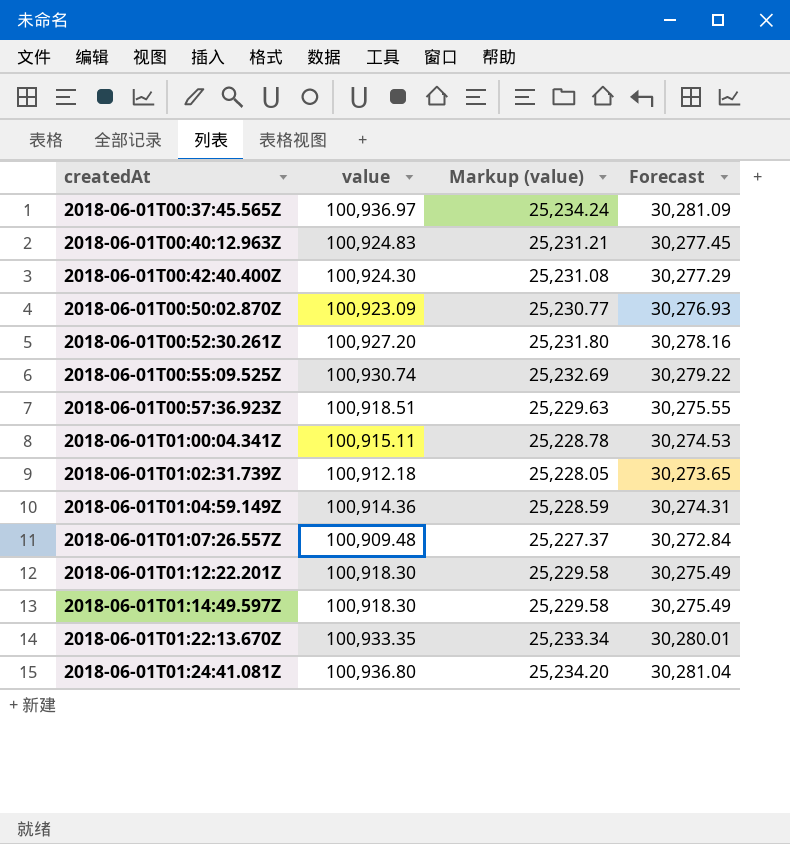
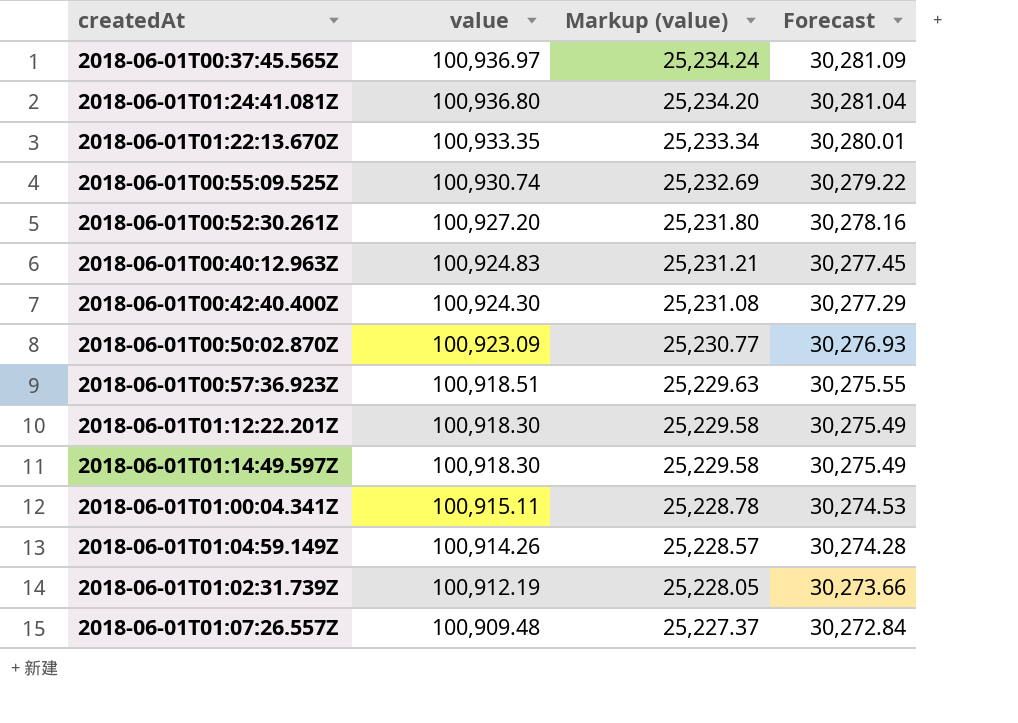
row order: createdAt ascending -> value descending
2018-06-01T01:04:59.149Z | value: 100,914.36 -> 100,914.26
2018-06-01T01:04:59.149Z | Markup (value): 25,228.59 -> 25,228.57
2018-06-01T01:04:59.149Z | Forecast: 30,274.31 -> 30,274.28
2018-06-01T01:02:31.739Z | value: 100,912.18 -> 100,912.19
2018-06-01T01:02:31.739Z | Forecast: 30,273.65 -> 30,273.66

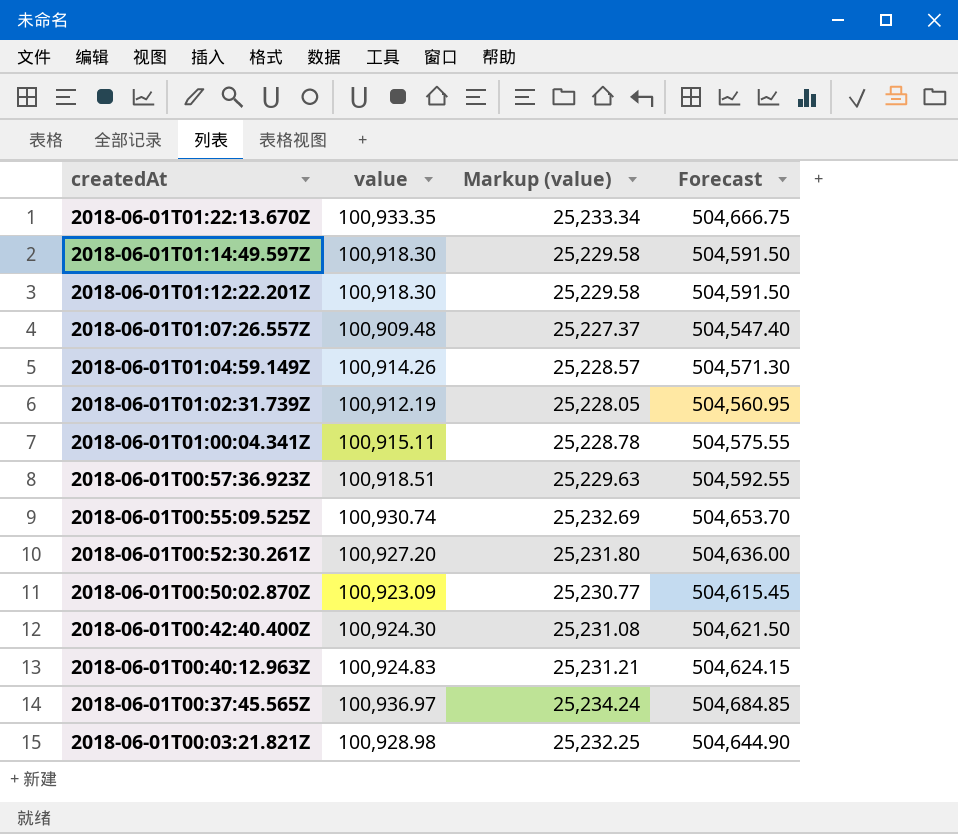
row order: value descending -> createdAt descending
column Forecast | formula: [value] * 0.3 -> [value] * 5
row 2018-06-01T01:24:41.081Z: 100,936.80 | 25,234.20 | 30,281.04 -> none
row 2018-06-01T00:03:21.821Z: none -> 100,928.98 | 25,232.25 | 504,644.90

